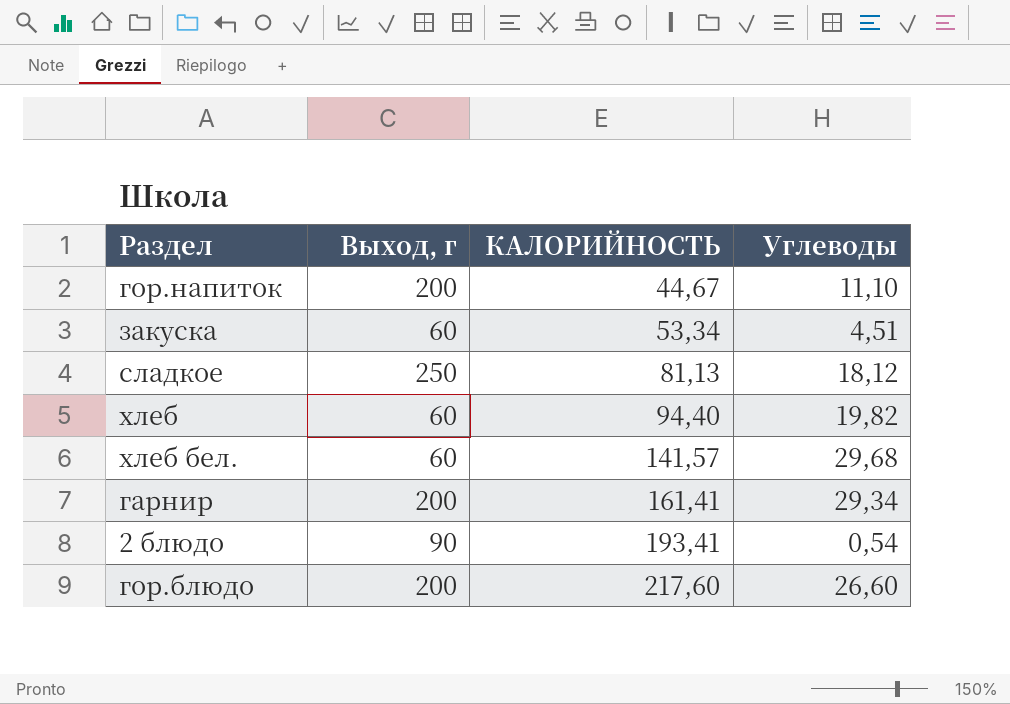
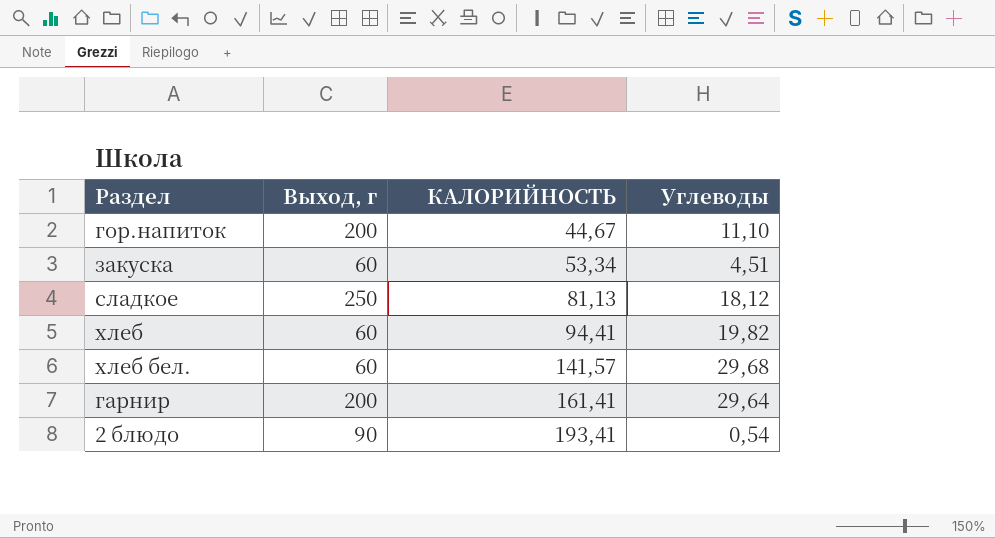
row гор.блюдо: 200 | 217,60 | 26,60 -> none
хлеб | КАЛОРИЙНОСТЬ: 94,40 -> 94,41
гарнир | Углеводы: 29,34 -> 29,64

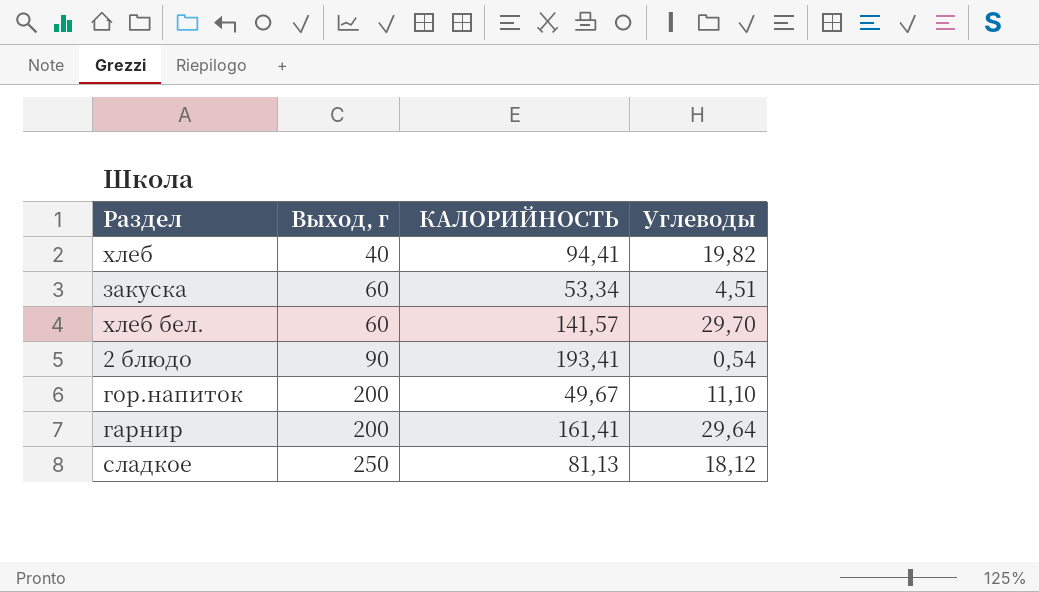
row order: КАЛОРИЙНОСТЬ ascending -> Выход, г ascending
хлеб | Выход, г: 60 -> 40
хлеб бел. | Углеводы: 29,68 -> 29,70
гор.напиток | КАЛОРИЙНОСТЬ: 44,67 -> 49,67

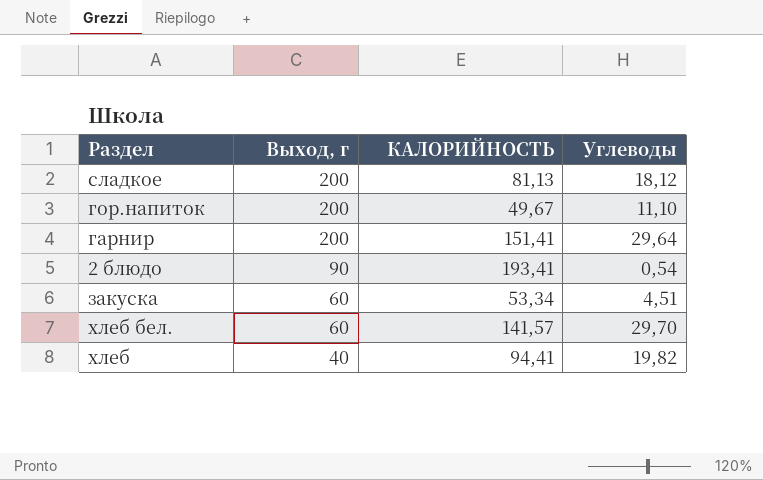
row order: Выход, г ascending -> Выход, г descending
сладкое | Выход, г: 250 -> 200
гарнир | КАЛОРИЙНОСТЬ: 161,41 -> 151,41

